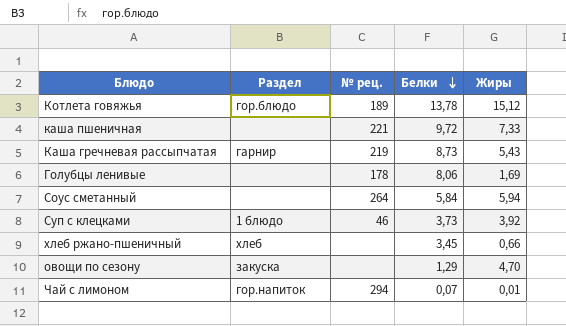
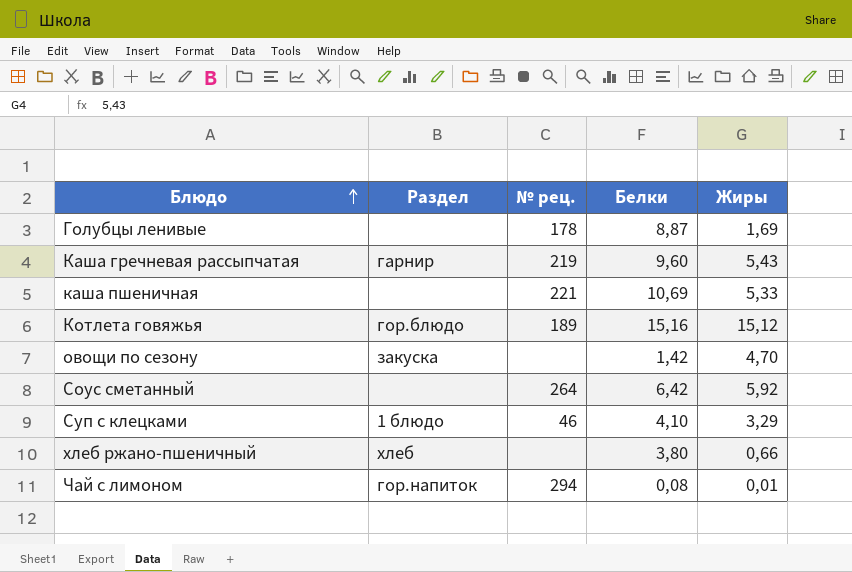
row order: Белки descending -> Блюдо ascending
Голубцы ленивые | Белки: 8,06 -> 8,87
Каша гречневая рассыпчатая | Белки: 8,73 -> 9,60
каша пшеничная | Белки: 9,72 -> 10,69
каша пшеничная | Жиры: 7,33 -> 5,33
Котлета говяжья | Белки: 13,78 -> 15,16
овощи по сезону | Белки: 1,29 -> 1,42
Соус сметанный | Белки: 5,84 -> 6,42
Соус сметанный | Жиры: 5,94 -> 5,92
Суп с клецками | Белки: 3,73 -> 4,10
Суп с клецками | Жиры: 3,92 -> 3,29
хлеб ржано-пшеничный | Белки: 3,45 -> 3,80
Чай с лимоном | Белки: 0,07 -> 0,08

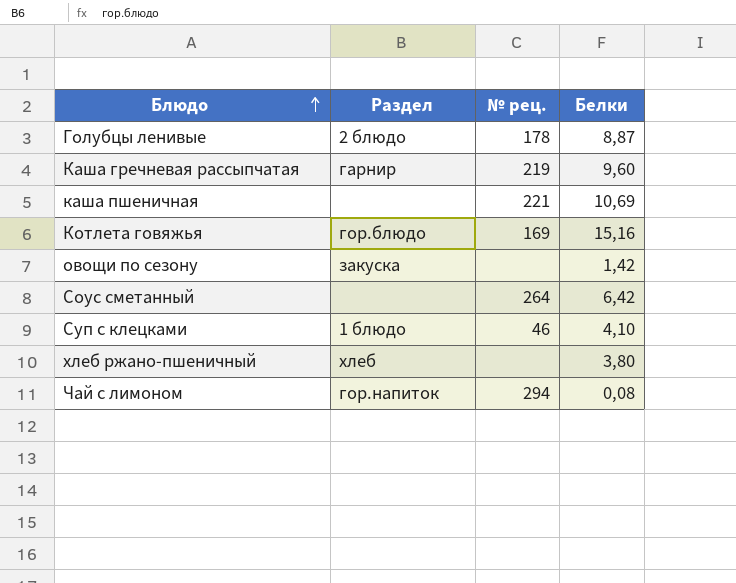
column Жиры | position: 5 -> none
Голубцы ленивые | Раздел: none -> 2 блюдо
Котлета говяжья | № рец.: 189 -> 169

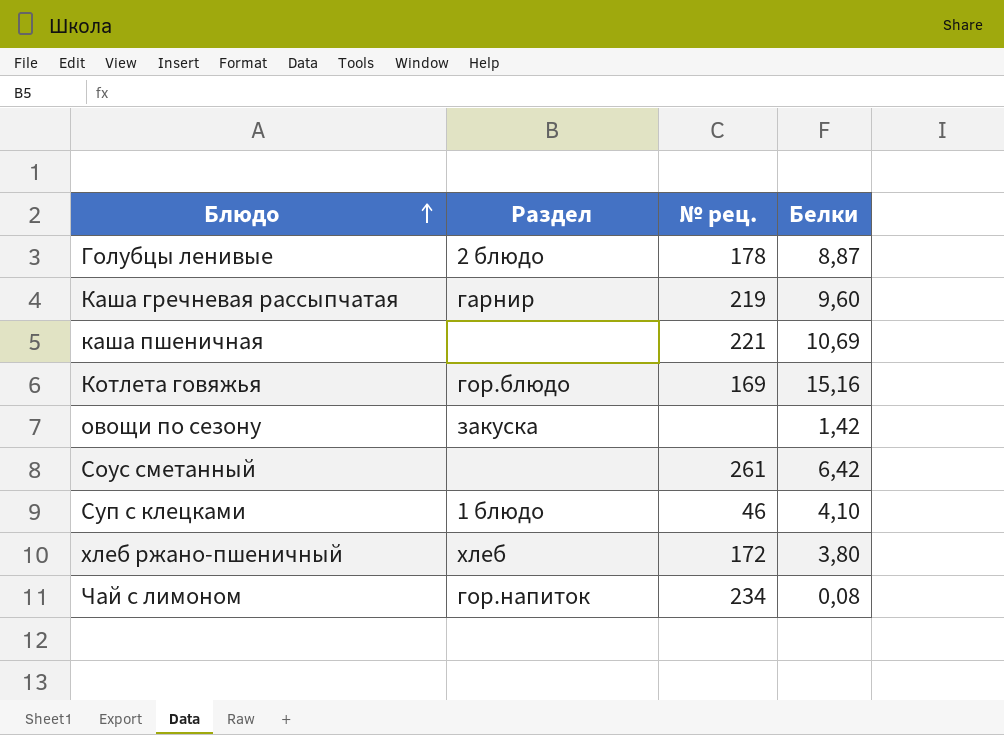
Соус сметанный | № рец.: 264 -> 261
хлеб ржано-пшеничный | № рец.: none -> 172
Чай с лимоном | № рец.: 294 -> 234

